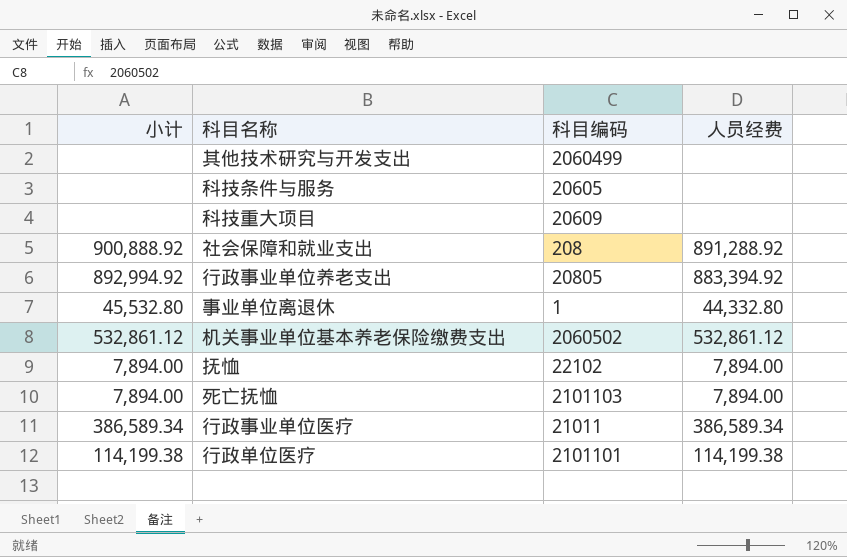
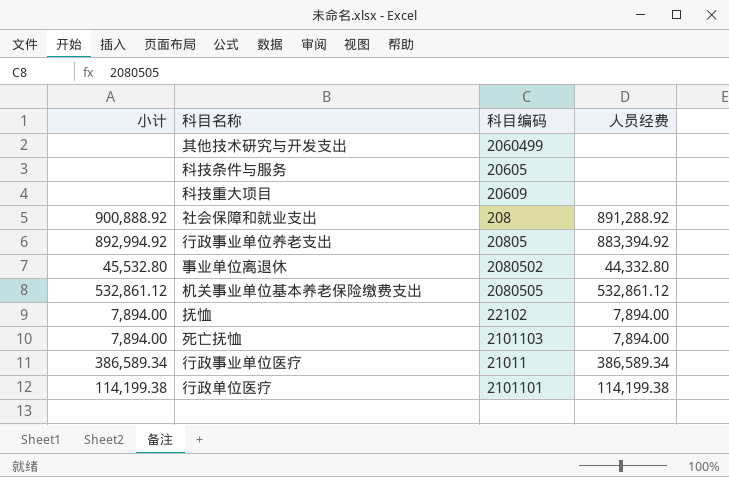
事业单位离退休 | 科目编码: 1 -> 2080502
机关事业单位基本养老保险缴费支出 | 科目编码: 2060502 -> 2080505

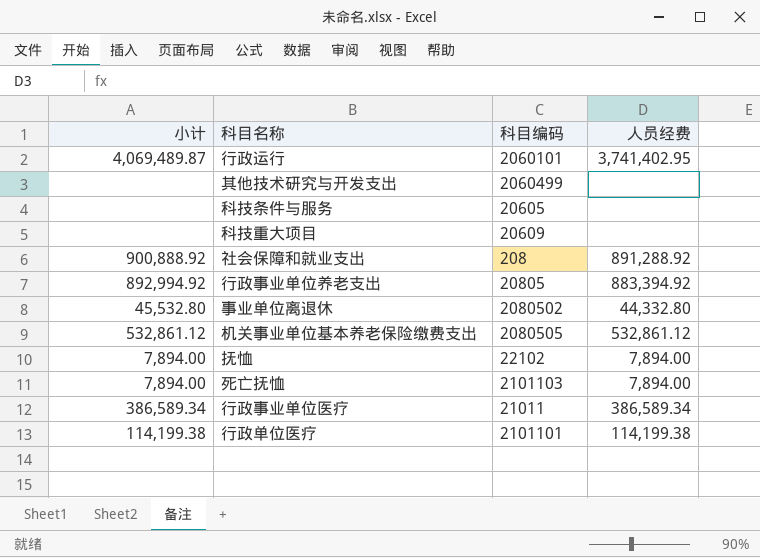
row 行政运行: none -> 4,069,489.87 | 2060101 | 3,741,402.95

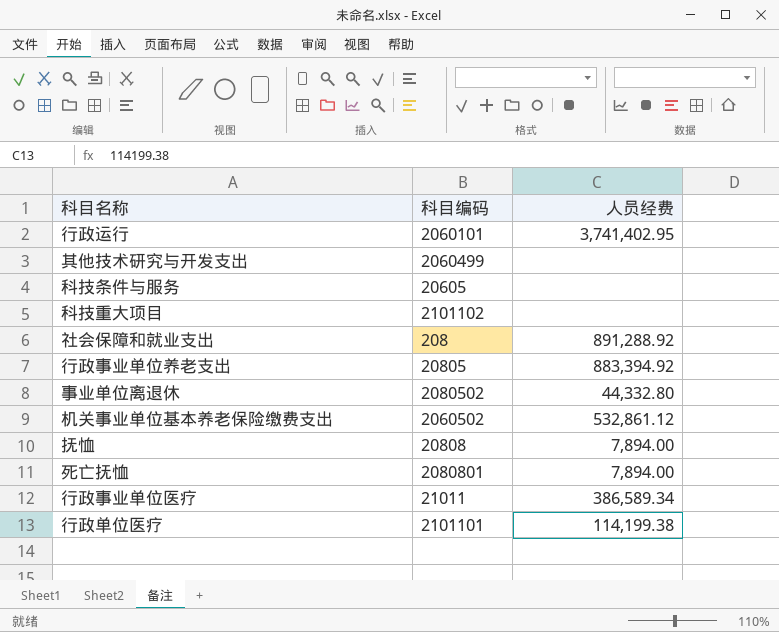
column 小计 | position: 1 -> none
科技重大项目 | 科目编码: 20609 -> 2101102
机关事业单位基本养老保险缴费支出 | 科目编码: 2080505 -> 2060502
抚恤 | 科目编码: 22102 -> 20808
死亡抚恤 | 科目编码: 2101103 -> 2080801

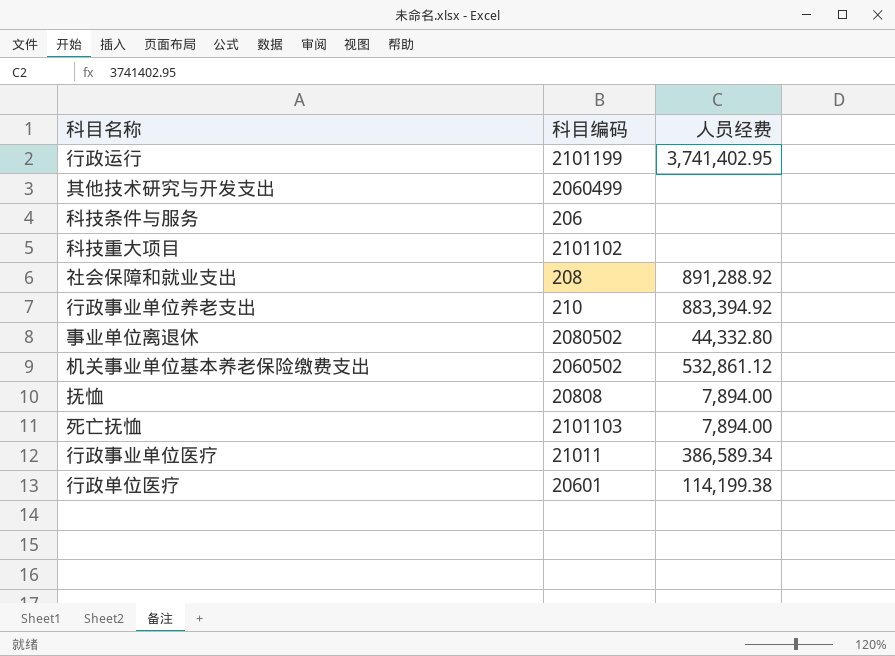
行政运行 | 科目编码: 2060101 -> 2101199
科技条件与服务 | 科目编码: 20605 -> 206
行政事业单位养老支出 | 科目编码: 20805 -> 210
死亡抚恤 | 科目编码: 2080801 -> 2101103
行政单位医疗 | 科目编码: 2101101 -> 20601

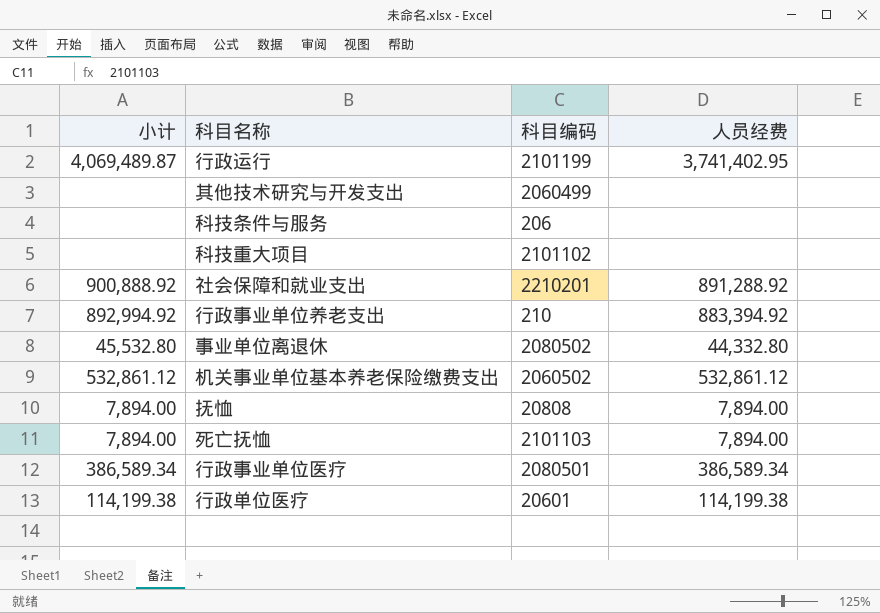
column 小计 | position: none -> 1
社会保障和就业支出 | 科目编码: 208 -> 2210201
行政事业单位医疗 | 科目编码: 21011 -> 2080501

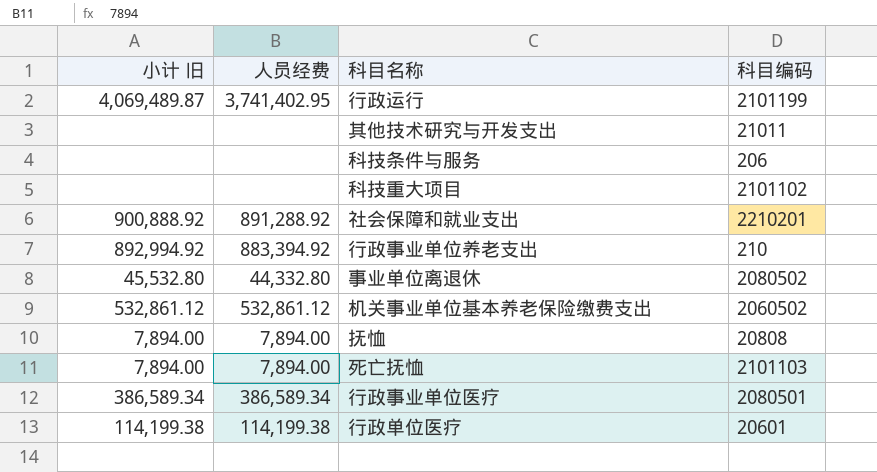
column name: 小计 -> 小计 旧
column 人员经费 | position: 4 -> 2
其他技术研究与开发支出 | 科目编码: 2060499 -> 21011

